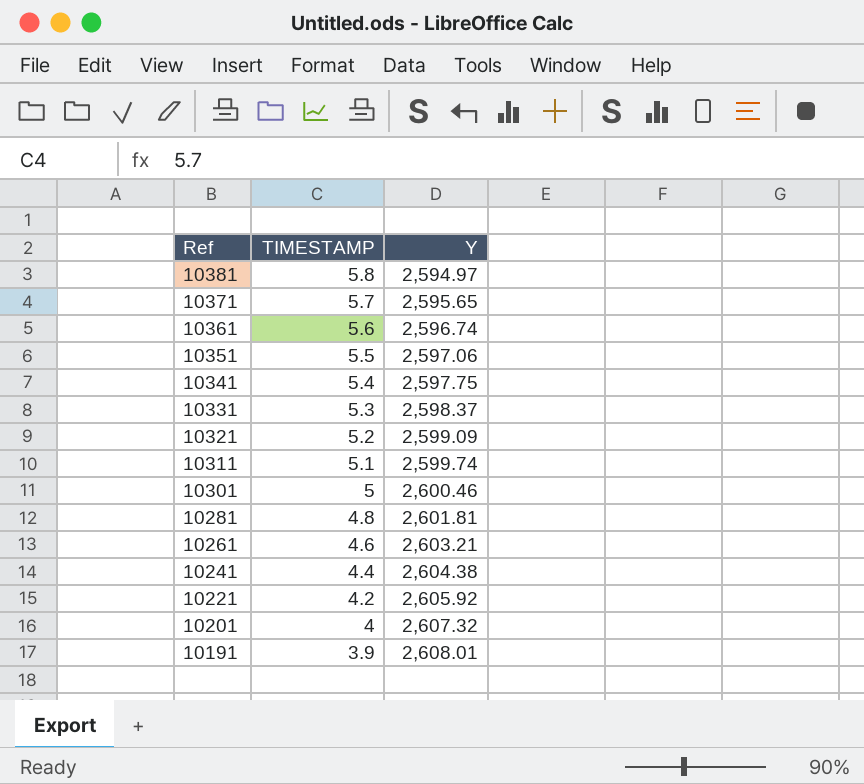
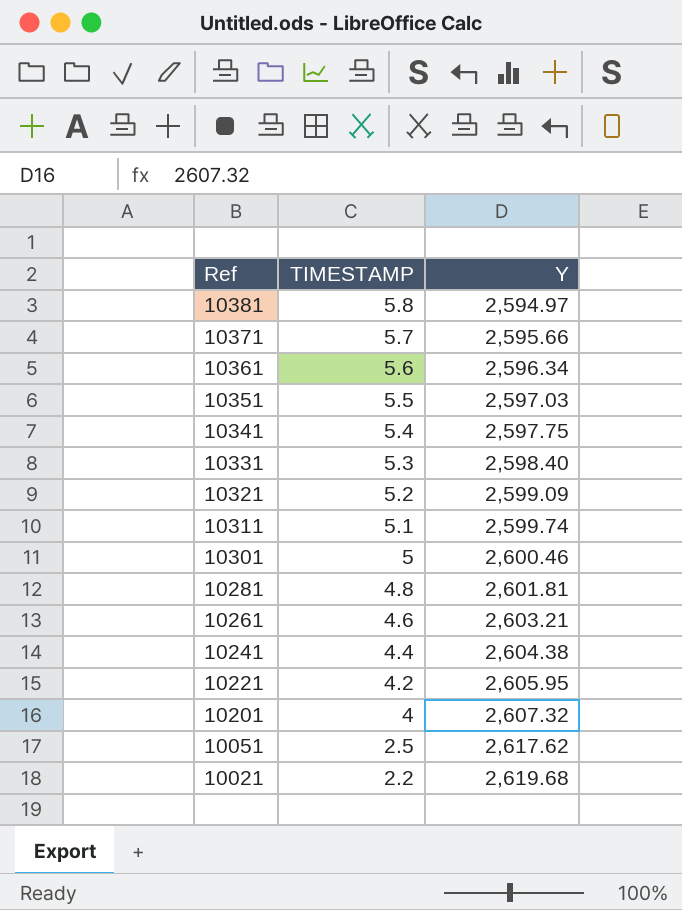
row 10191: 3.9 | 2,608.01 -> none
10371 | Y: 2,595.65 -> 2,595.66
10361 | Y: 2,596.74 -> 2,596.34
10351 | Y: 2,597.06 -> 2,597.03
10331 | Y: 2,598.37 -> 2,598.40
10221 | Y: 2,605.92 -> 2,605.95
row 10051: none -> 2.5 | 2,617.62
row 10021: none -> 2.2 | 2,619.68

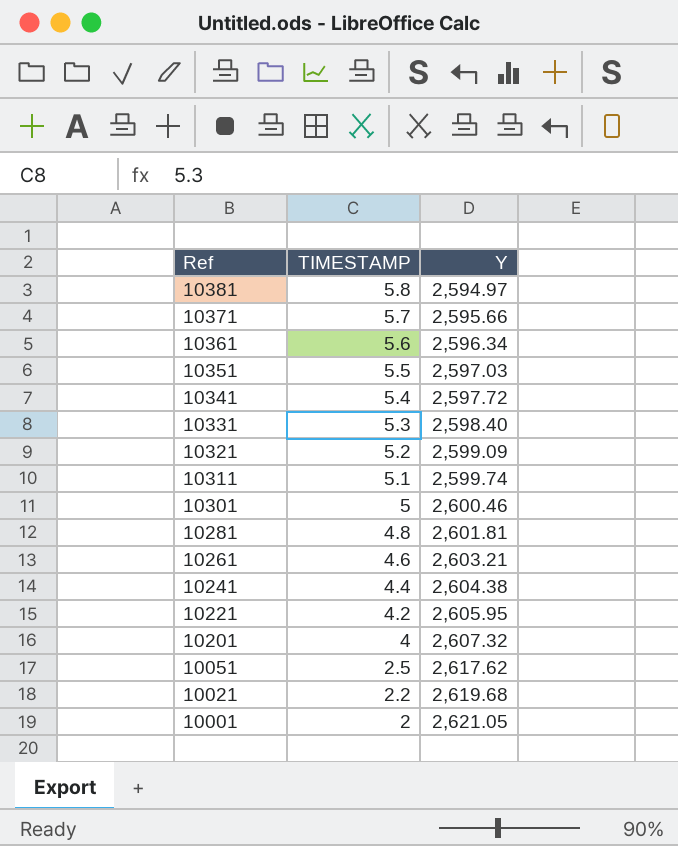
10341 | Y: 2,597.75 -> 2,597.72
row 10001: none -> 2 | 2,621.05

